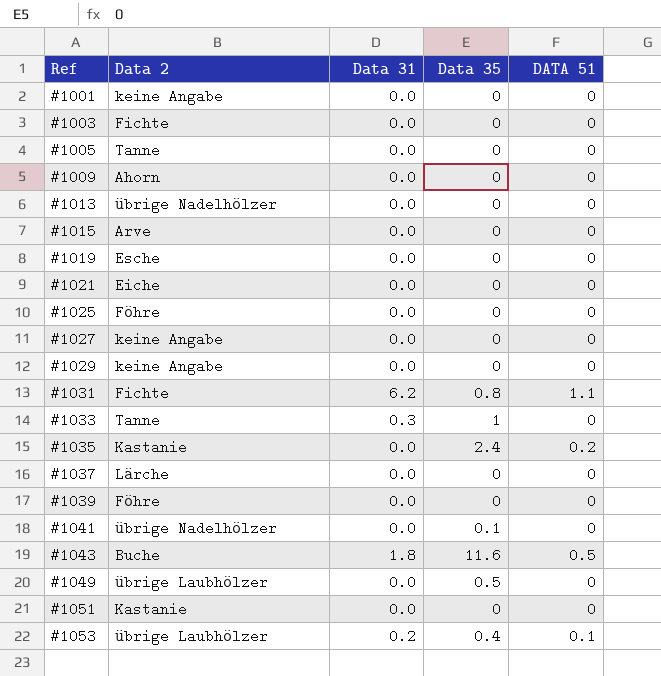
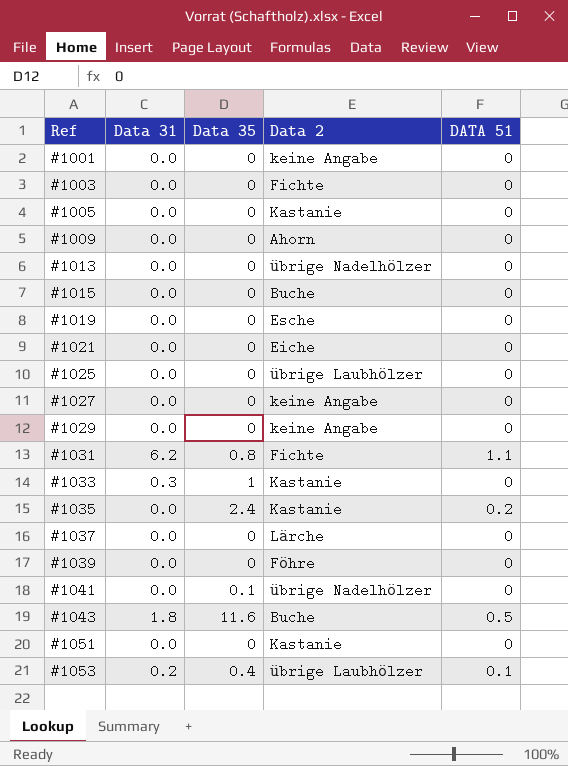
column Data 2 | position: 2 -> 4
row #1049: übrige Laubhölzer | 0.0 | 0.5 | 0 -> none
#1005 | Data 2: Tanne -> Kastanie
#1015 | Data 2: Arve -> Buche
#1025 | Data 2: Föhre -> übrige Laubhölzer
#1033 | Data 2: Tanne -> Kastanie

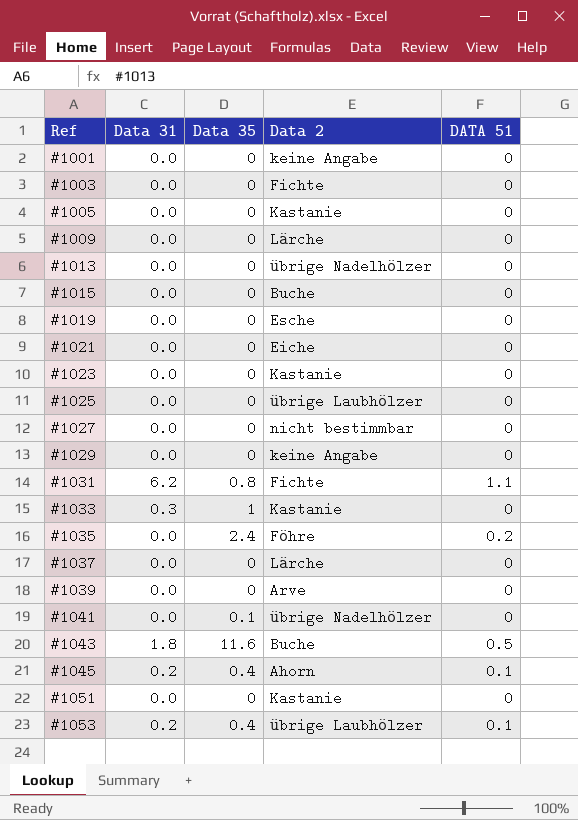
#1009 | Data 2: Ahorn -> Lärche
row #1023: none -> 0.0 | 0 | Kastanie | 0
#1027 | Data 2: keine Angabe -> nicht bestimmbar
#1035 | Data 2: Kastanie -> Föhre
#1039 | Data 2: Föhre -> Arve
row #1045: none -> 0.2 | 0.4 | Ahorn | 0.1

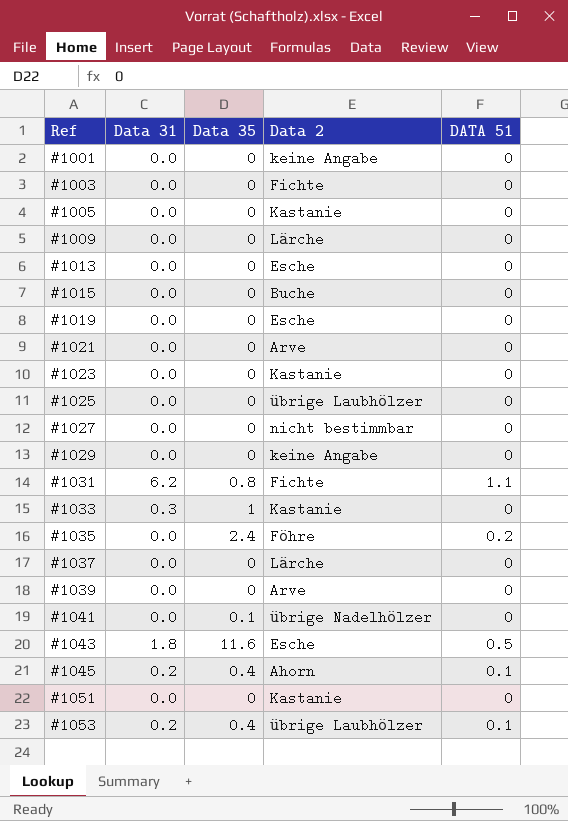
#1013 | Data 2: übrige Nadelhölzer -> Esche
#1021 | Data 2: Eiche -> Arve
#1043 | Data 2: Buche -> Esche

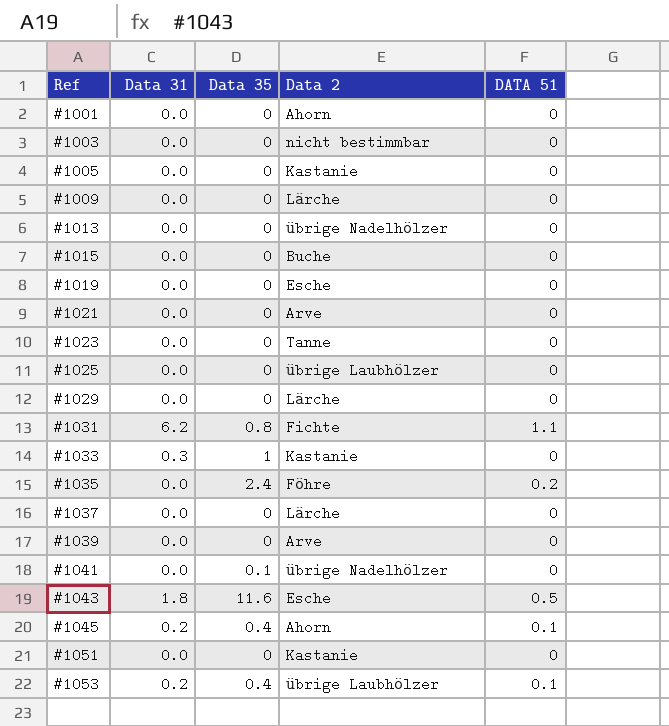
row #1027: 0.0 | 0 | nicht bestimmbar | 0 -> none
#1001 | Data 2: keine Angabe -> Ahorn
#1003 | Data 2: Fichte -> nicht bestimmbar
#1013 | Data 2: Esche -> übrige Nadelhölzer
#1023 | Data 2: Kastanie -> Tanne
#1029 | Data 2: keine Angabe -> Lärche

